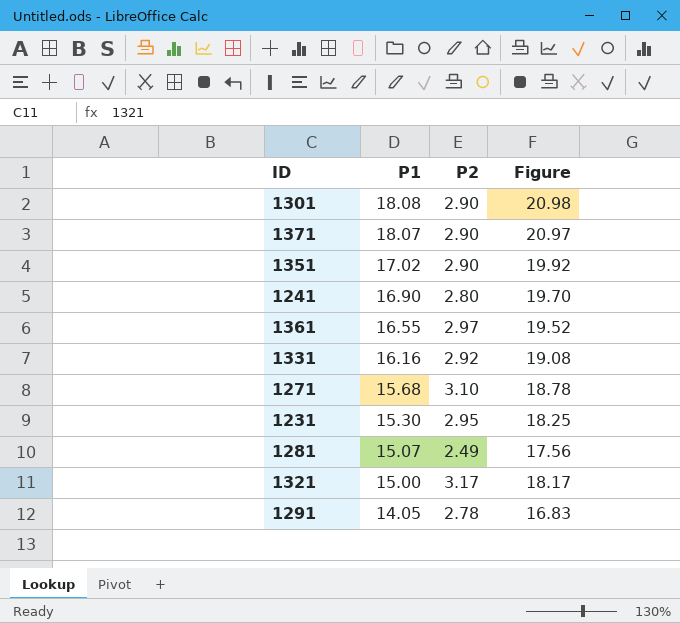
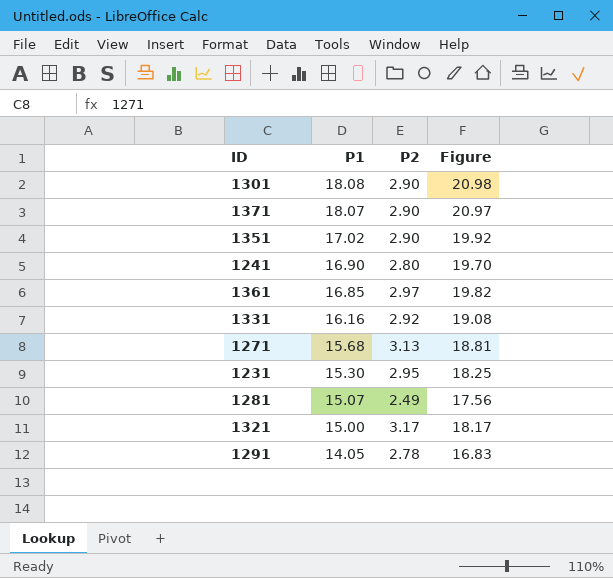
1361 | P1: 16.55 -> 16.85
1361 | Figure: 19.52 -> 19.82
1271 | P2: 3.10 -> 3.13
1271 | Figure: 18.78 -> 18.81

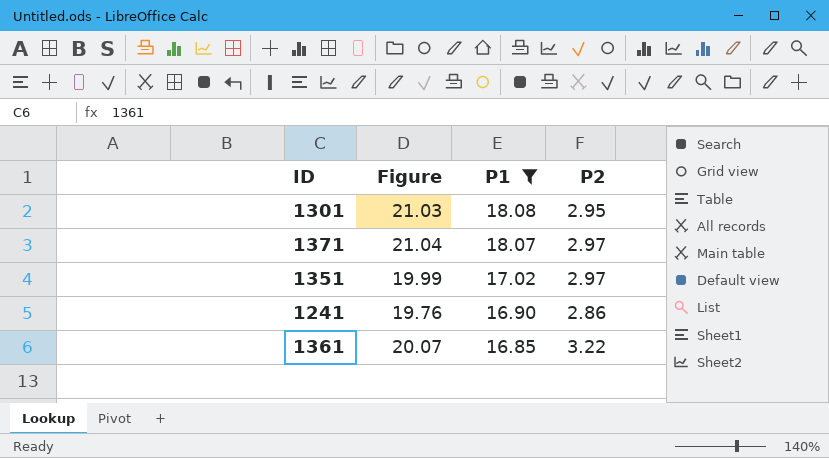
filter: none -> P1 >= 16.85
column Figure | position: 4 -> 2
1301 | Figure: 20.98 -> 21.03
1301 | P2: 2.90 -> 2.95
1371 | Figure: 20.97 -> 21.04
1371 | P2: 2.90 -> 2.97
1351 | Figure: 19.92 -> 19.99
1351 | P2: 2.90 -> 2.97
1241 | Figure: 19.70 -> 19.76
1241 | P2: 2.80 -> 2.86
1361 | Figure: 19.82 -> 20.07
1361 | P2: 2.97 -> 3.22

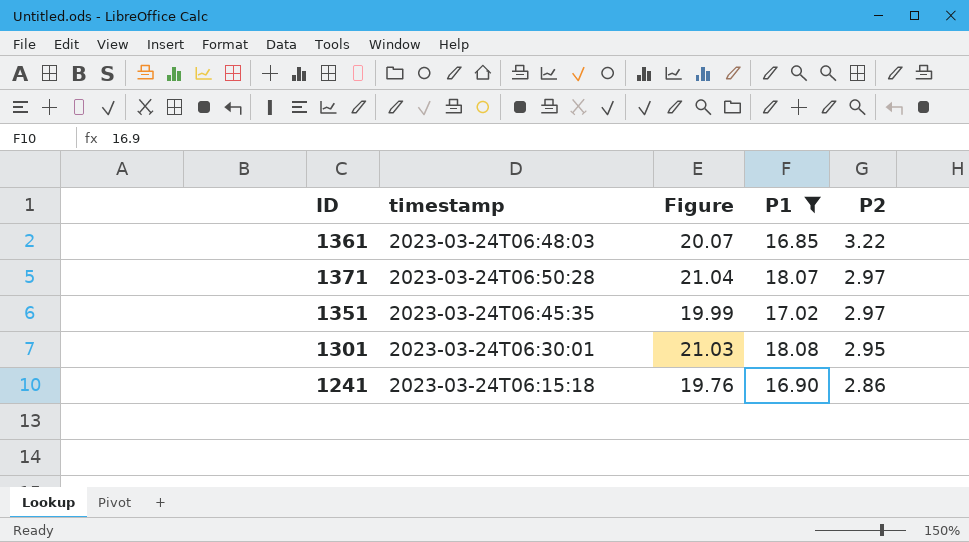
row order: P1 descending -> P2 descending
column timestamp | position: none -> 2

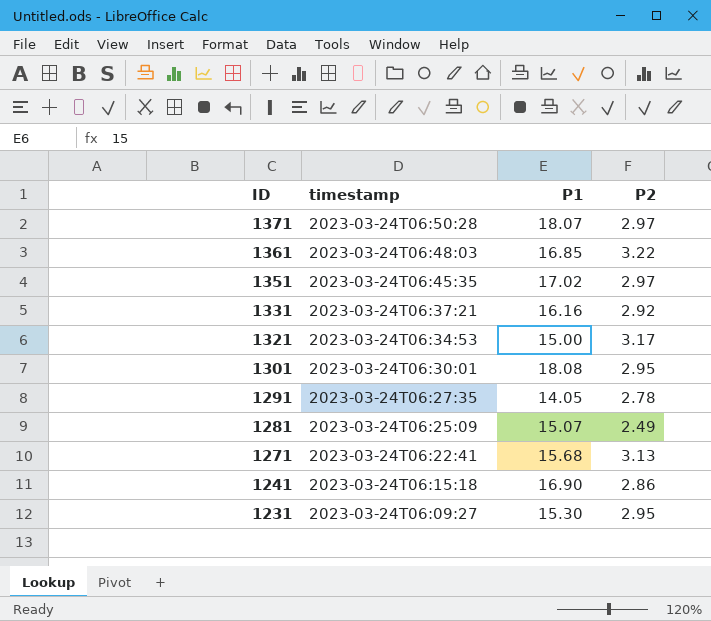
filter: P1 >= 16.85 -> none
row order: P2 descending -> ID descending
column Figure | formula: [P1] + [P2] -> none

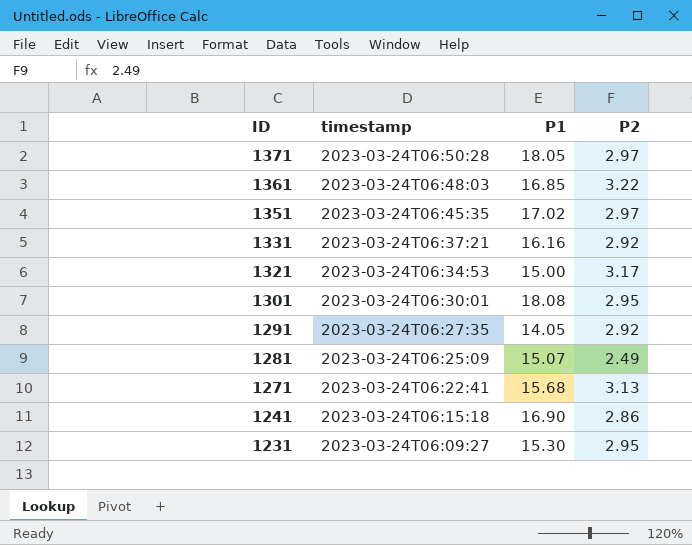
1371 | P1: 18.07 -> 18.05
1291 | P2: 2.78 -> 2.92

